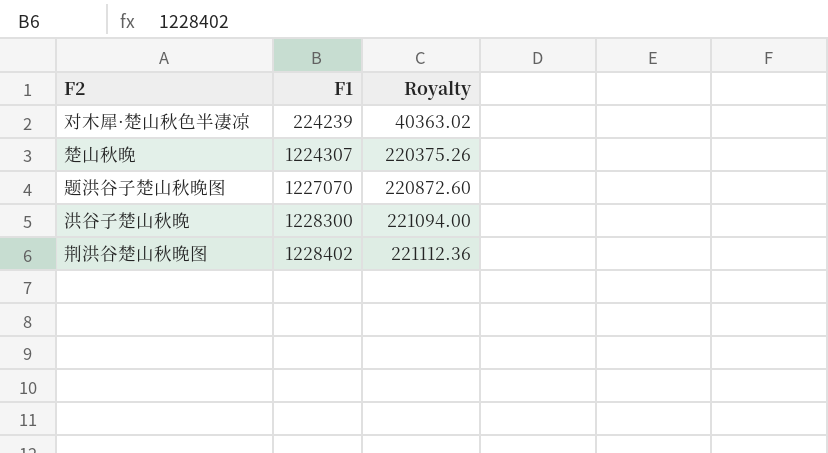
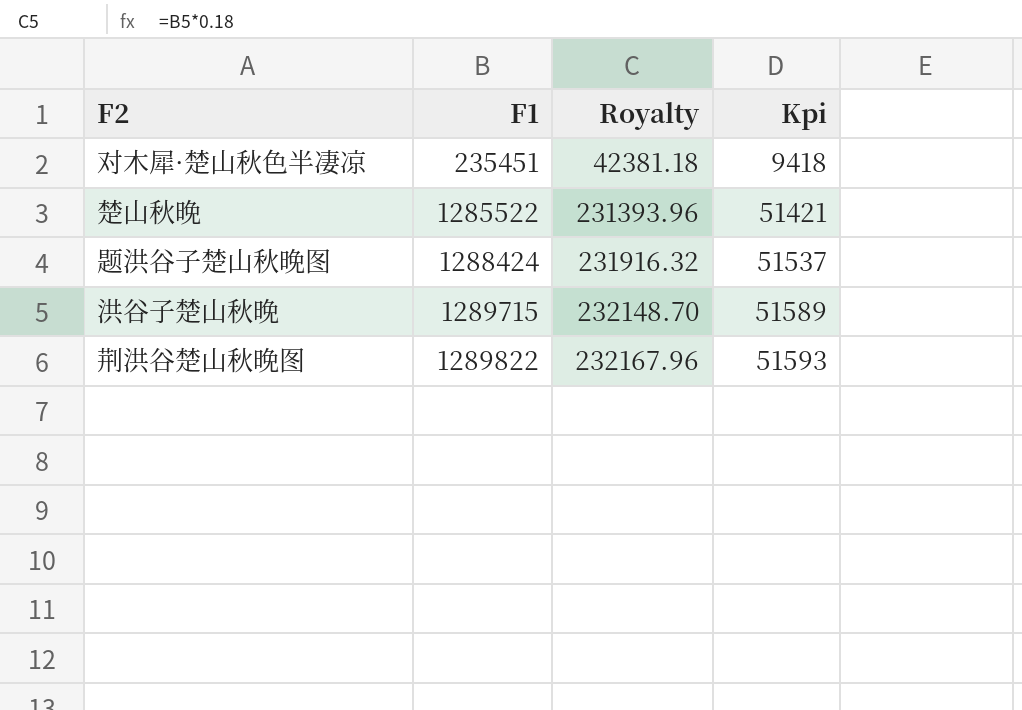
column Kpi | formula: none -> [F1] * 0.04
对木犀·楚山秋色半凄凉 | F1: 224239 -> 235451
对木犀·楚山秋色半凄凉 | Royalty: 40363.02 -> 42381.18
楚山秋晚 | F1: 1224307 -> 1285522
楚山秋晚 | Royalty: 220375.26 -> 231393.96
题洪谷子楚山秋晚图 | F1: 1227070 -> 1288424
题洪谷子楚山秋晚图 | Royalty: 220872.60 -> 231916.32
洪谷子楚山秋晚 | F1: 1228300 -> 1289715
洪谷子楚山秋晚 | Royalty: 221094.00 -> 232148.70
荆洪谷楚山秋晚图 | F1: 1228402 -> 1289822
荆洪谷楚山秋晚图 | Royalty: 221112.36 -> 232167.96

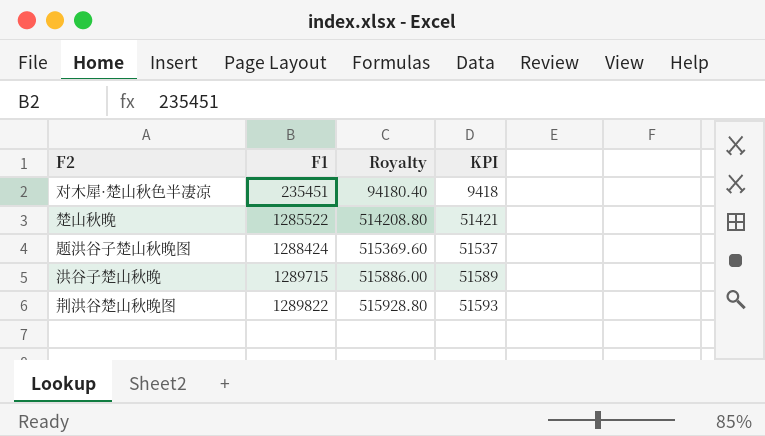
column Royalty | formula: [F1] * 0.18 -> [F1] * 0.4
column name: Kpi -> KPI

